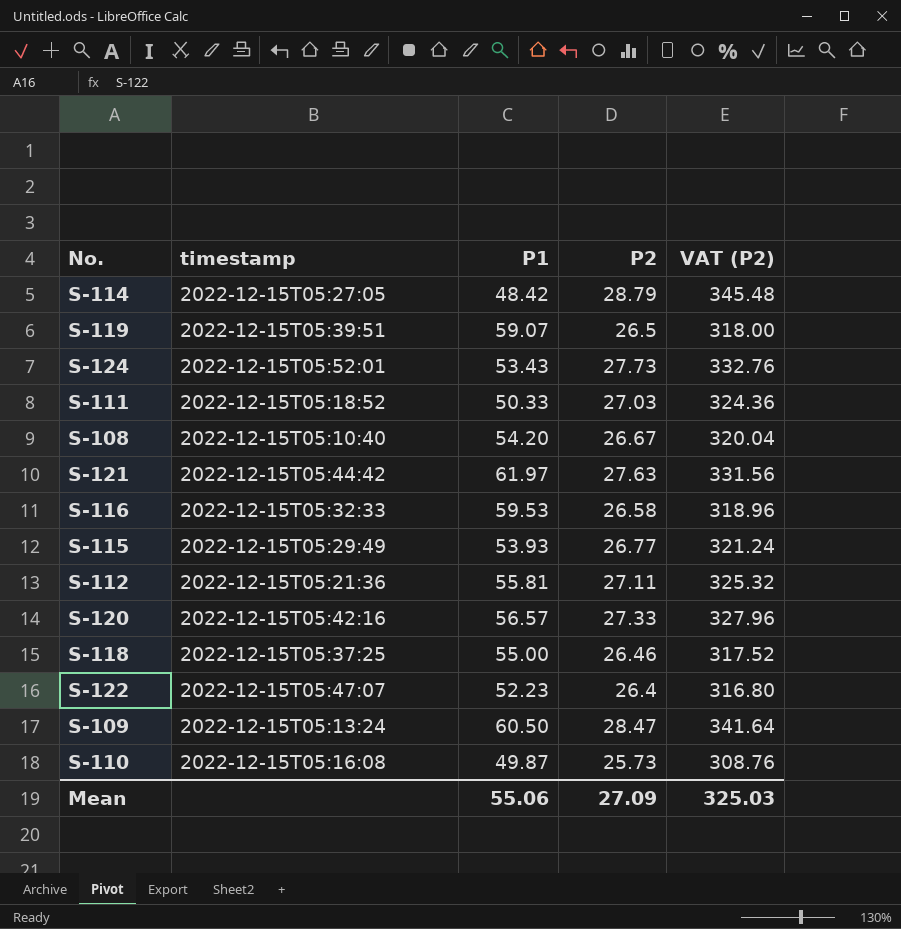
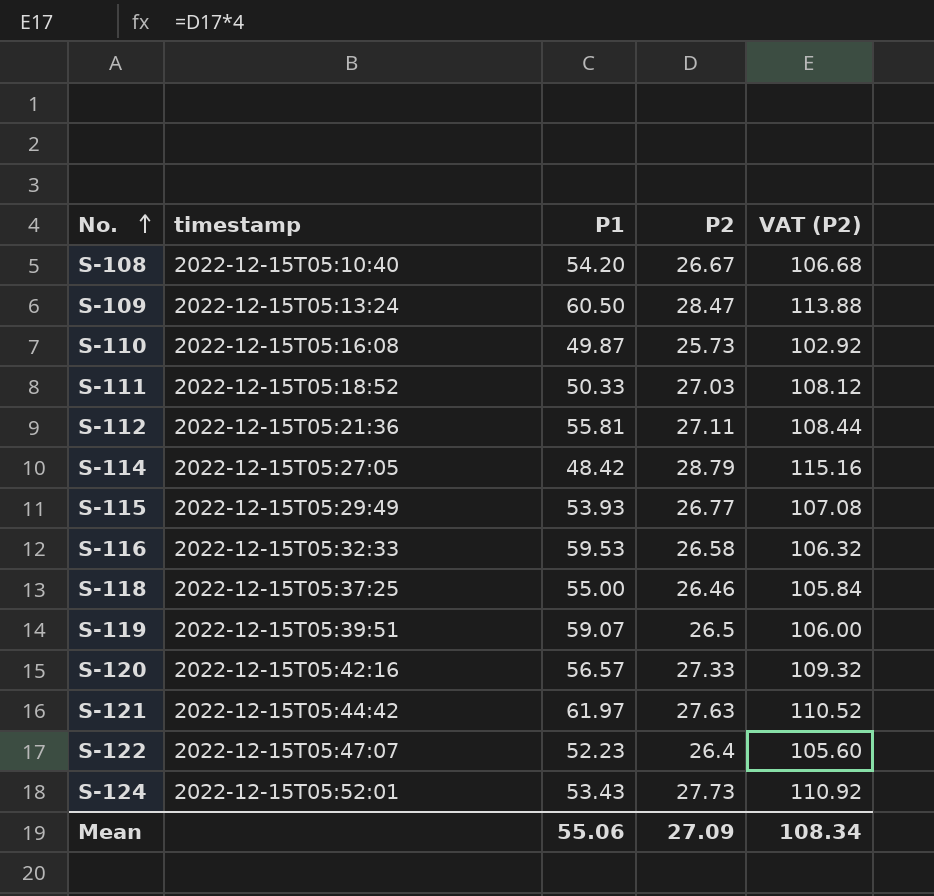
row order: none -> No. ascending
column VAT (P2) | formula: [P2] * 12 -> [P2] * 4
Mean | VAT (P2): 325.03 -> 108.34

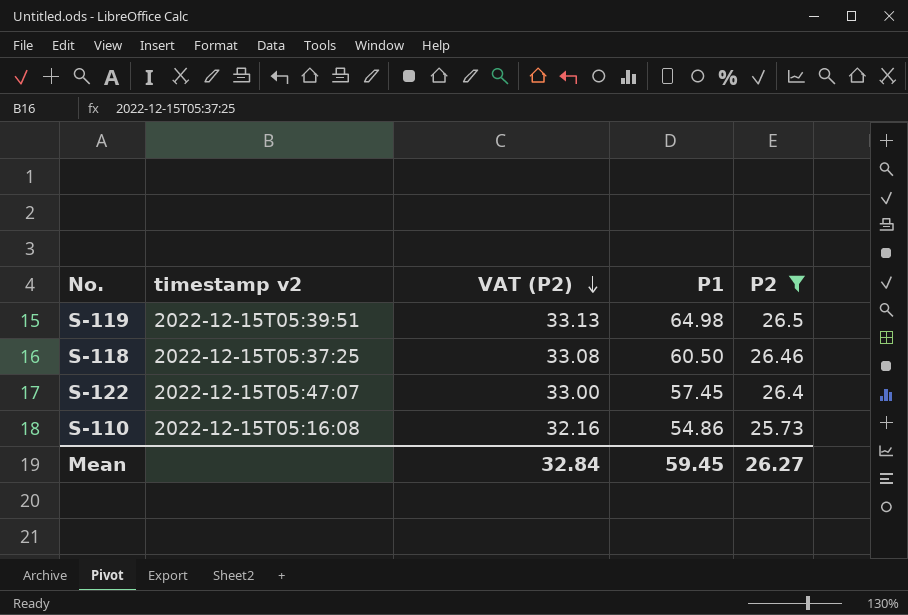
filter: none -> P2 <= 26.5
row order: No. ascending -> VAT (P2) descending
column name: timestamp -> timestamp v2
column VAT (P2) | formula: [P2] * 4 -> [P2] * 1.25
column VAT (P2) | position: 5 -> 3
S-119 | P1: 59.07 -> 64.98
S-118 | P1: 55.00 -> 60.50
S-122 | P1: 52.23 -> 57.45
S-110 | P1: 49.87 -> 54.86
Mean | VAT (P2): 108.34 -> 32.84
Mean | P1: 55.06 -> 59.45
Mean | P2: 27.09 -> 26.27

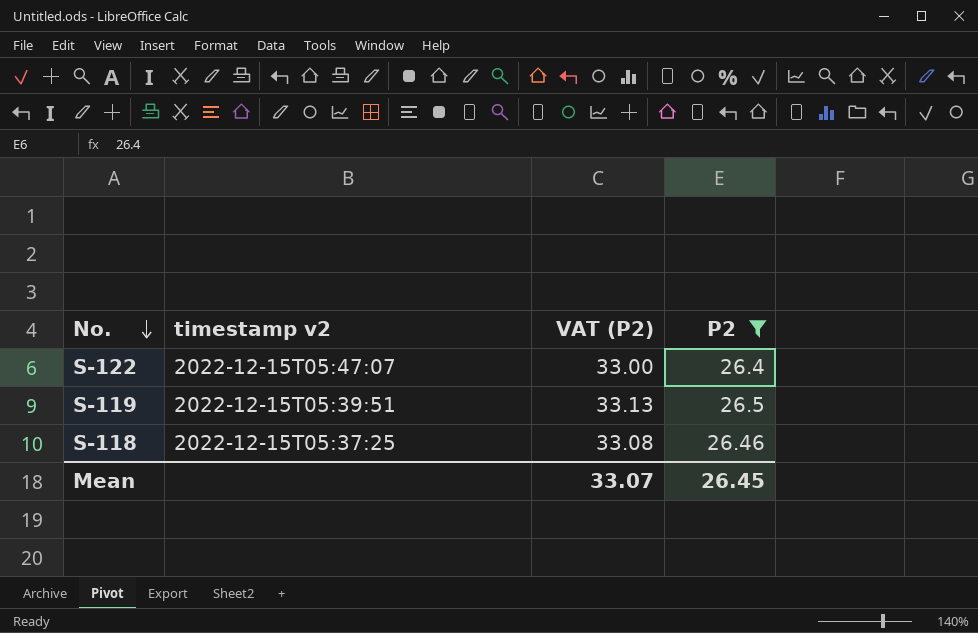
row order: VAT (P2) descending -> No. descending
column P1 | position: 4 -> none
row S-110: 2022-12-15T05:16:08 | 32.16 | 54.86 | 25.73 -> none
Mean | VAT (P2): 32.84 -> 33.07
Mean | P2: 26.27 -> 26.45

